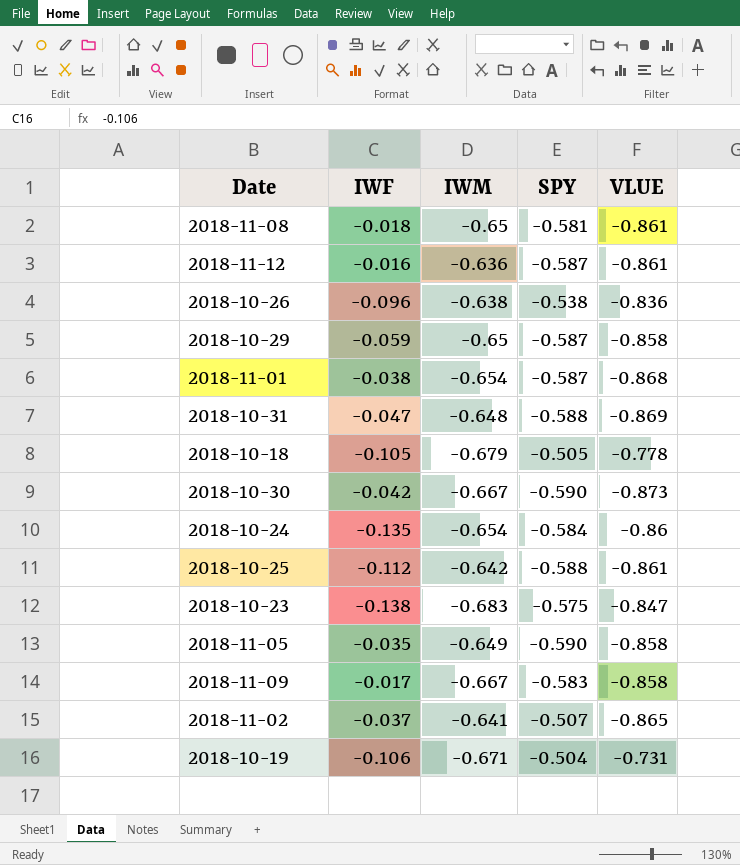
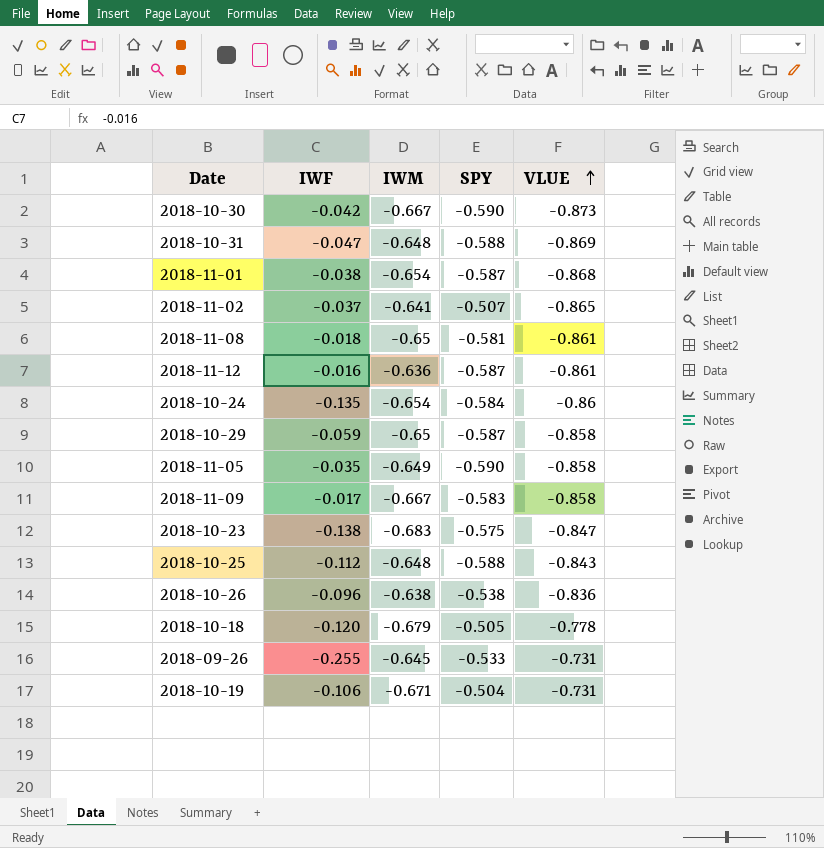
row order: none -> VLUE ascending
2018-10-25 | IWM: -0.642 -> -0.648
2018-10-25 | VLUE: -0.861 -> -0.843
2018-10-18 | IWF: -0.105 -> -0.120
row 2018-09-26: none -> -0.255 | -0.645 | -0.533 | -0.731

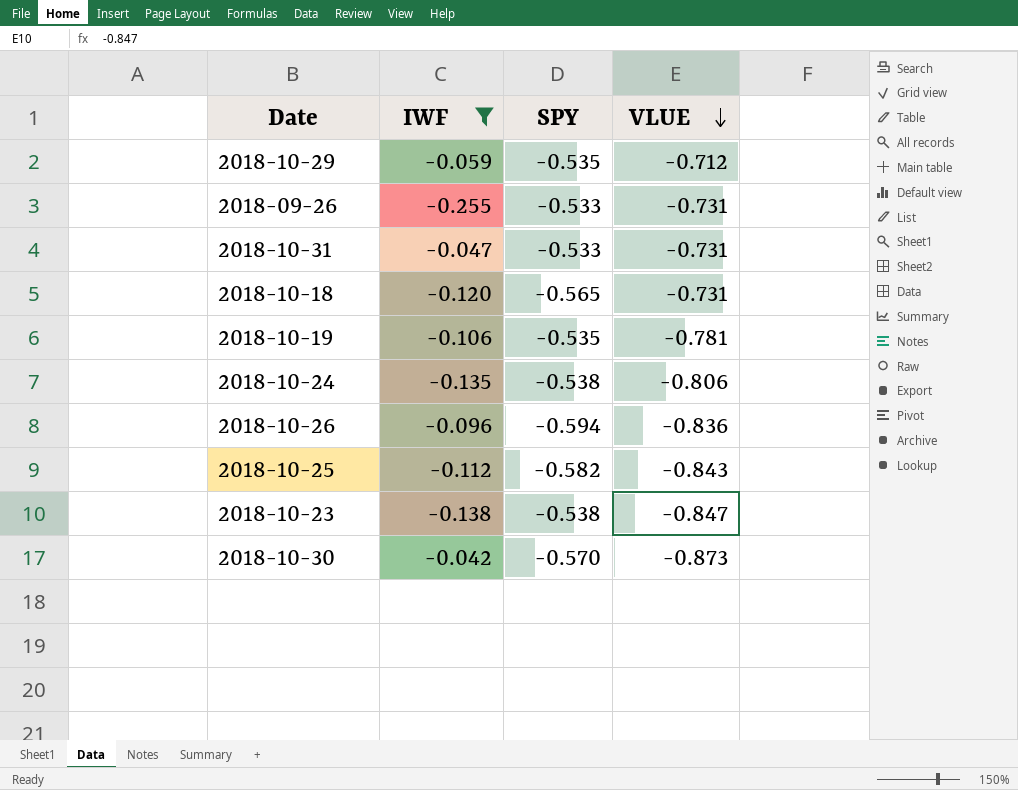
filter: none -> IWF <= -0.042
row order: VLUE ascending -> VLUE descending
column IWM | position: 3 -> none
2018-10-29 | SPY: -0.587 -> -0.535
2018-10-29 | VLUE: -0.858 -> -0.712
2018-10-31 | SPY: -0.588 -> -0.533
2018-10-31 | VLUE: -0.869 -> -0.731
2018-10-18 | SPY: -0.505 -> -0.565
2018-10-18 | VLUE: -0.778 -> -0.731
2018-10-19 | SPY: -0.504 -> -0.535
2018-10-19 | VLUE: -0.731 -> -0.781
2018-10-24 | SPY: -0.584 -> -0.538
2018-10-24 | VLUE: -0.86 -> -0.806
2018-10-26 | SPY: -0.538 -> -0.594
2018-10-25 | SPY: -0.588 -> -0.582
2018-10-23 | SPY: -0.575 -> -0.538
2018-10-30 | SPY: -0.590 -> -0.570

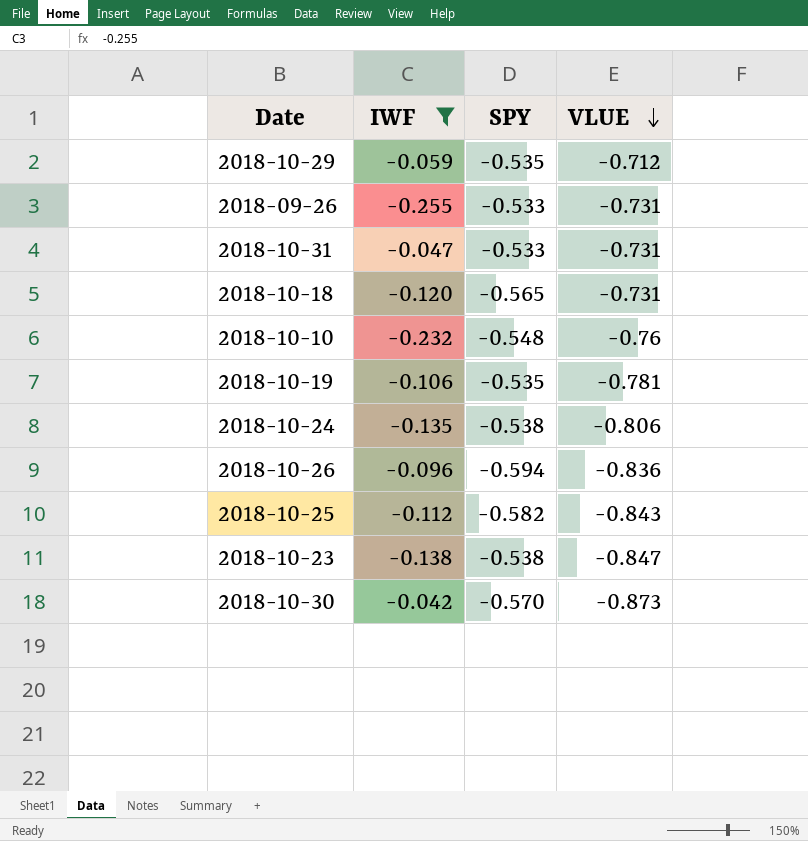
row 2018-10-10: none -> -0.232 | -0.548 | -0.76

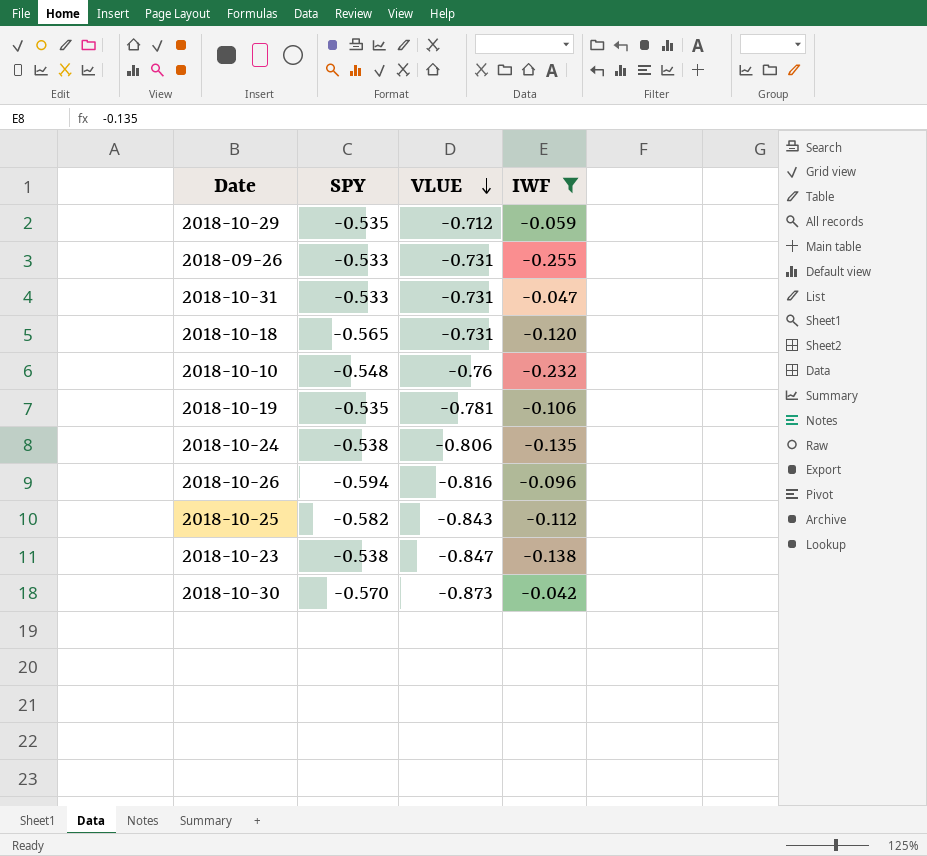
column IWF | position: 2 -> 4
2018-10-26 | VLUE: -0.836 -> -0.816

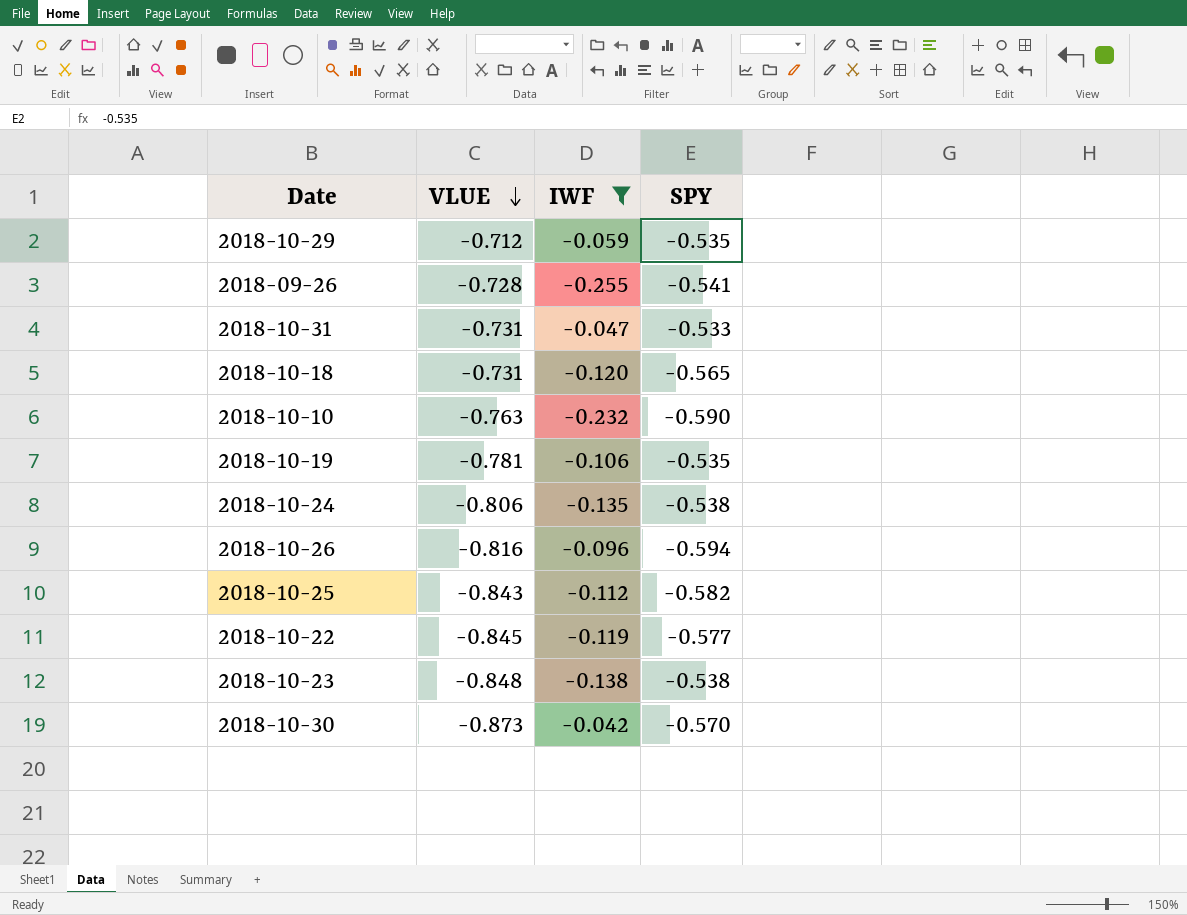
column SPY | position: 2 -> 4
2018-09-26 | VLUE: -0.731 -> -0.728
2018-09-26 | SPY: -0.533 -> -0.541
2018-10-10 | VLUE: -0.76 -> -0.763
2018-10-10 | SPY: -0.548 -> -0.590
row 2018-10-22: none -> -0.845 | -0.119 | -0.577
2018-10-23 | VLUE: -0.847 -> -0.848

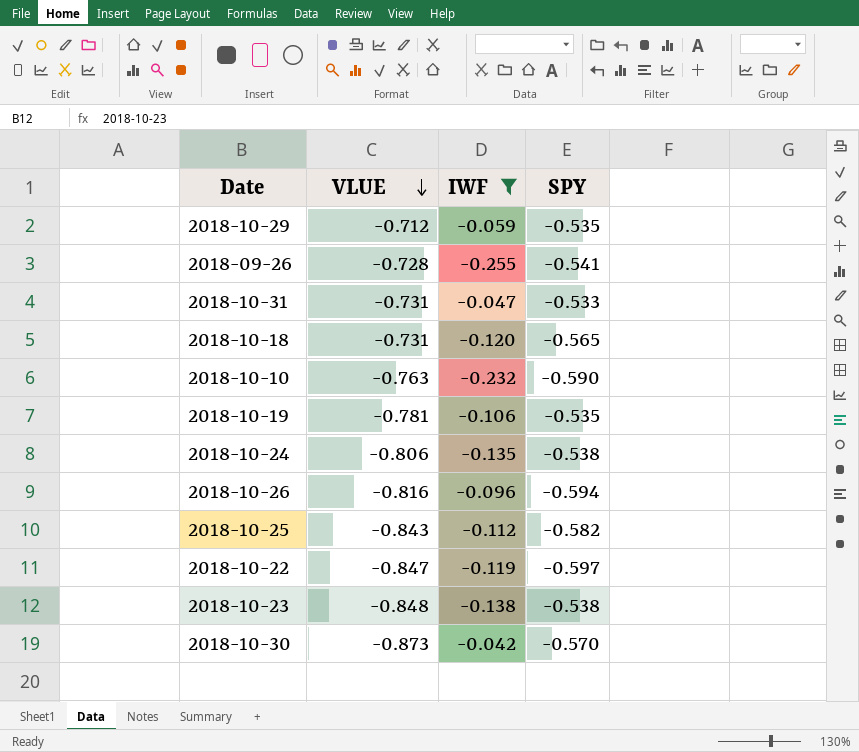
2018-10-22 | VLUE: -0.845 -> -0.847
2018-10-22 | SPY: -0.577 -> -0.597

